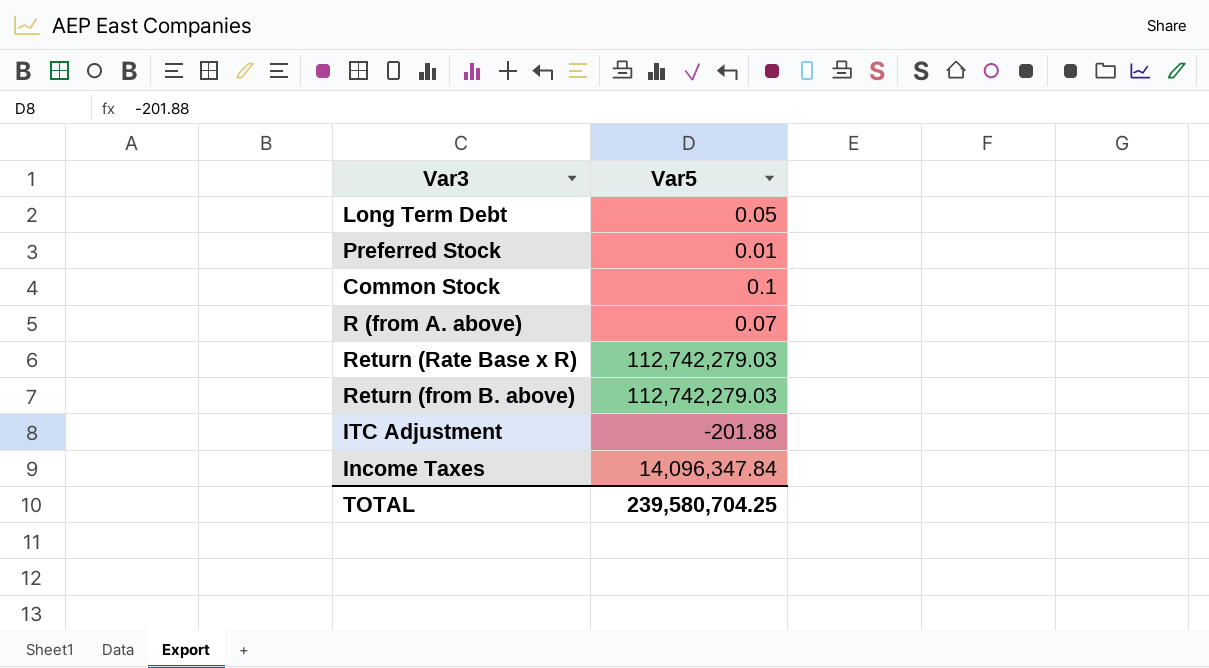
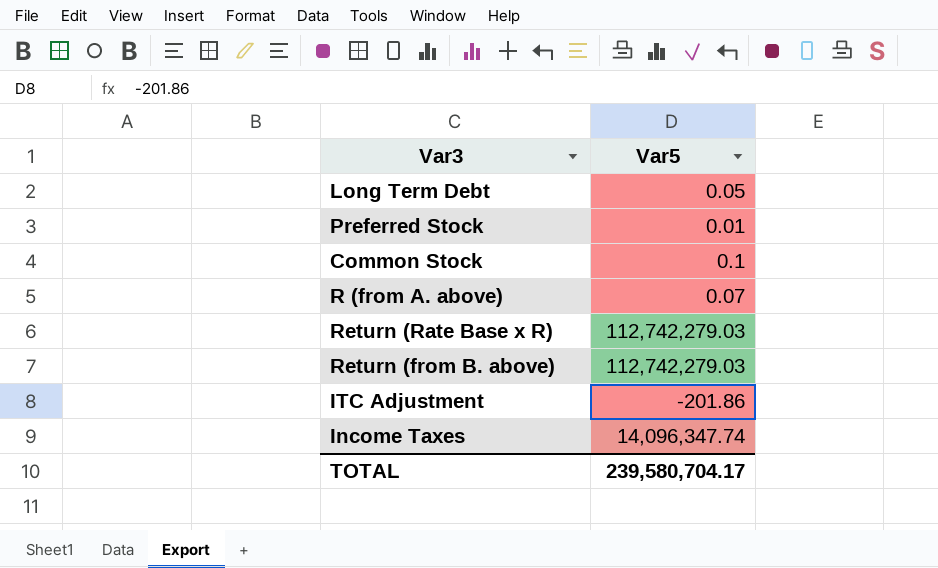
ITC Adjustment | Var5: -201.88 -> -201.86
Income Taxes | Var5: 14,096,347.84 -> 14,096,347.74
TOTAL | Var5: 239,580,704.25 -> 239,580,704.17

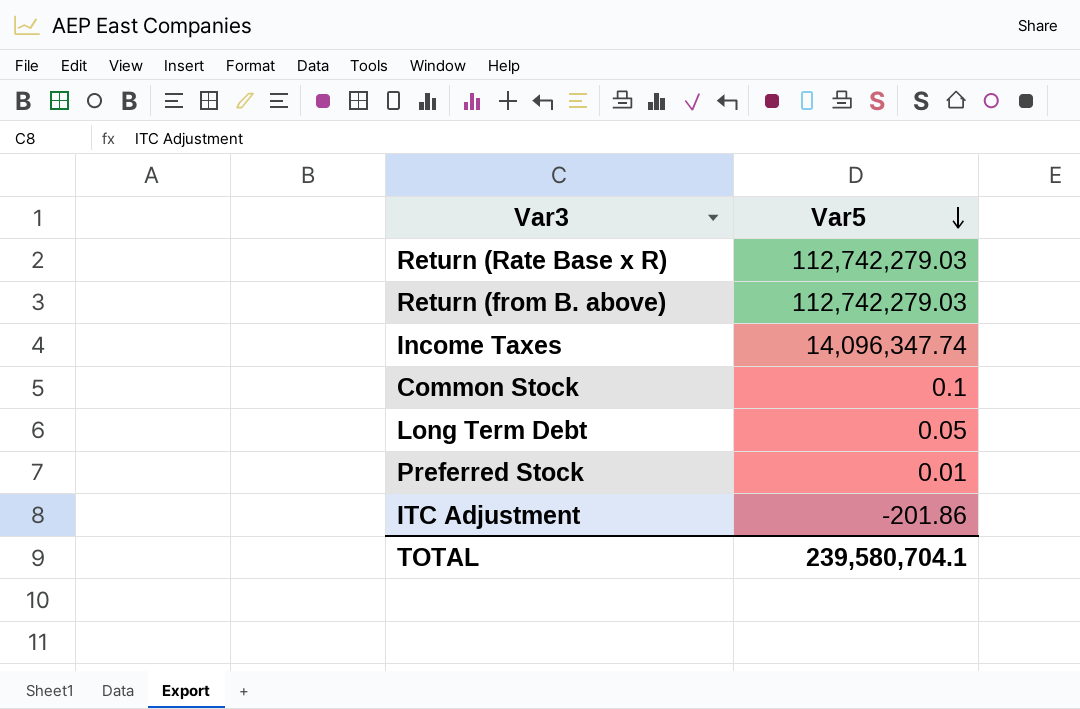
row order: none -> Var5 descending
row R (from A. above): 0.07 -> none
TOTAL | Var5: 239,580,704.17 -> 239,580,704.1

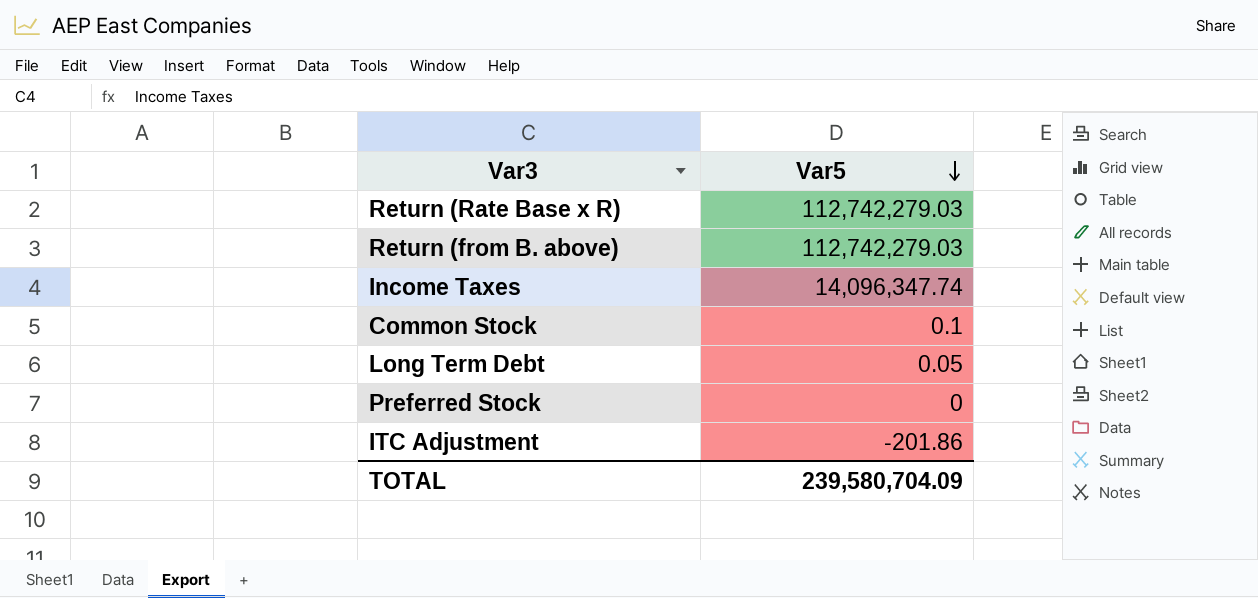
Preferred Stock | Var5: 0.01 -> 0
TOTAL | Var5: 239,580,704.1 -> 239,580,704.09

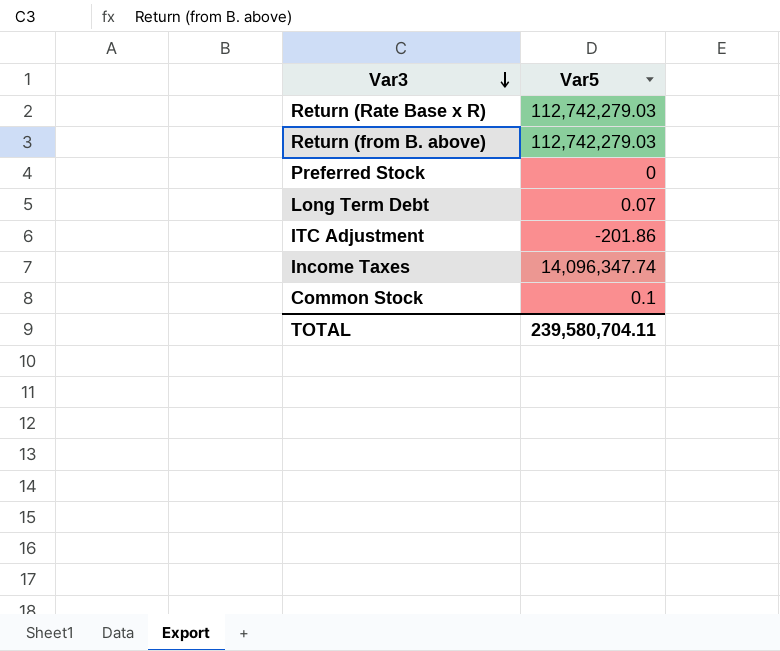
row order: Var5 descending -> Var3 descending
Long Term Debt | Var5: 0.05 -> 0.07
TOTAL | Var5: 239,580,704.09 -> 239,580,704.11

